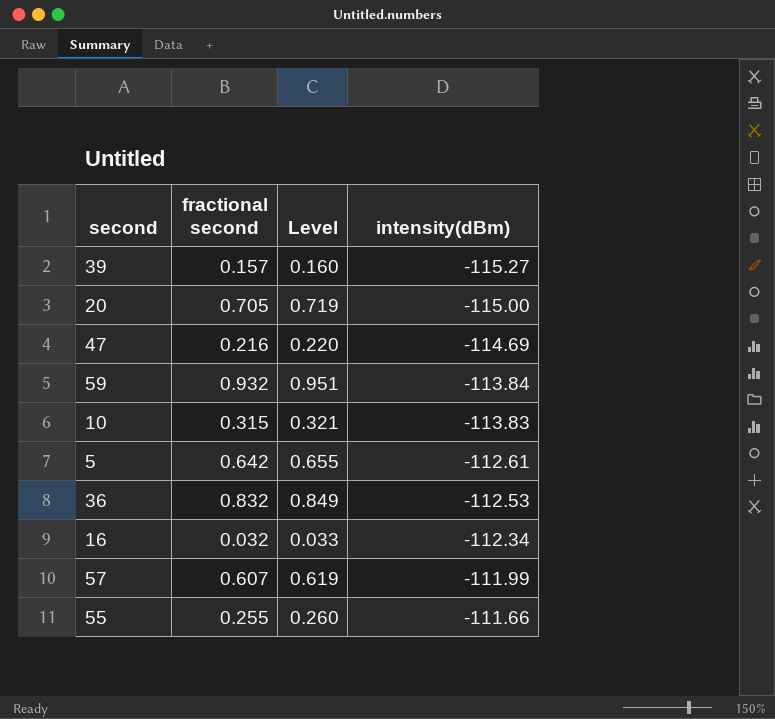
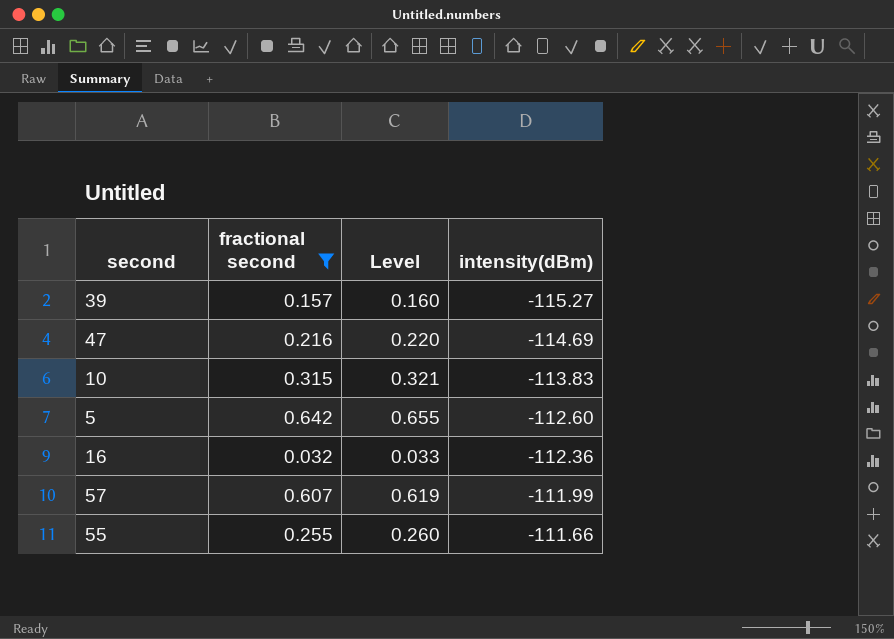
filter: none -> fractional second <= 0.642
5 | intensity(dBm): -112.61 -> -112.60
16 | intensity(dBm): -112.34 -> -112.36

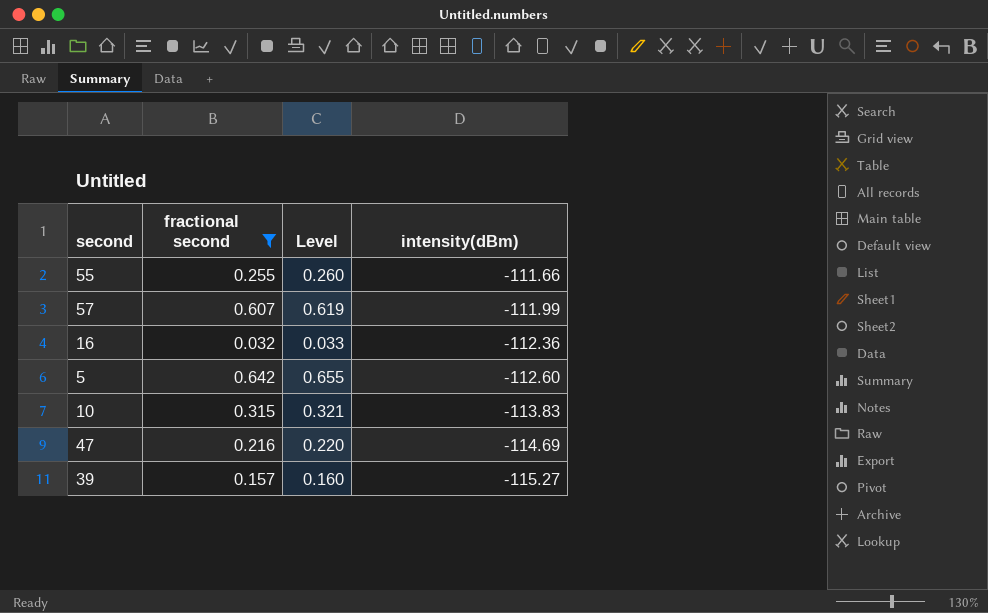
row order: intensity(dBm) ascending -> intensity(dBm) descending

